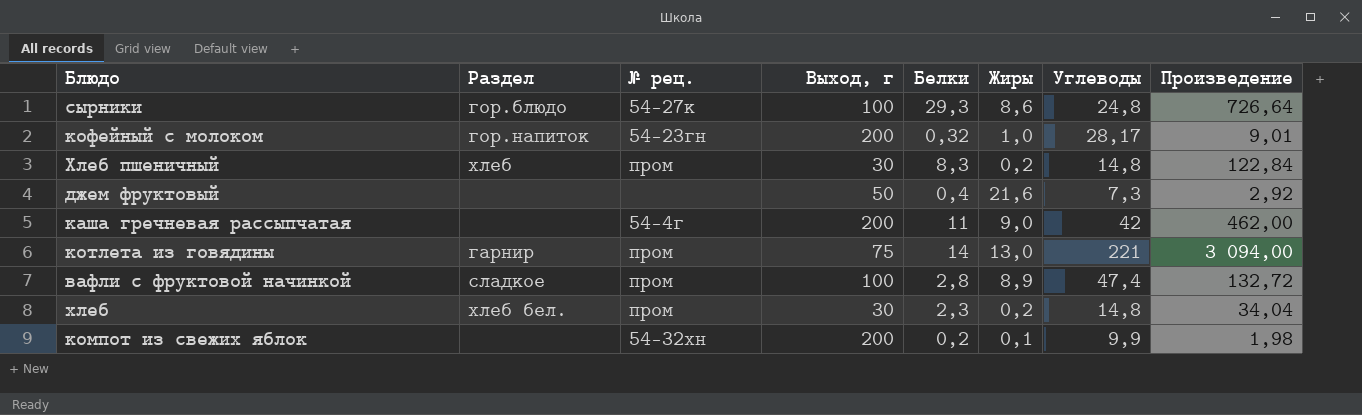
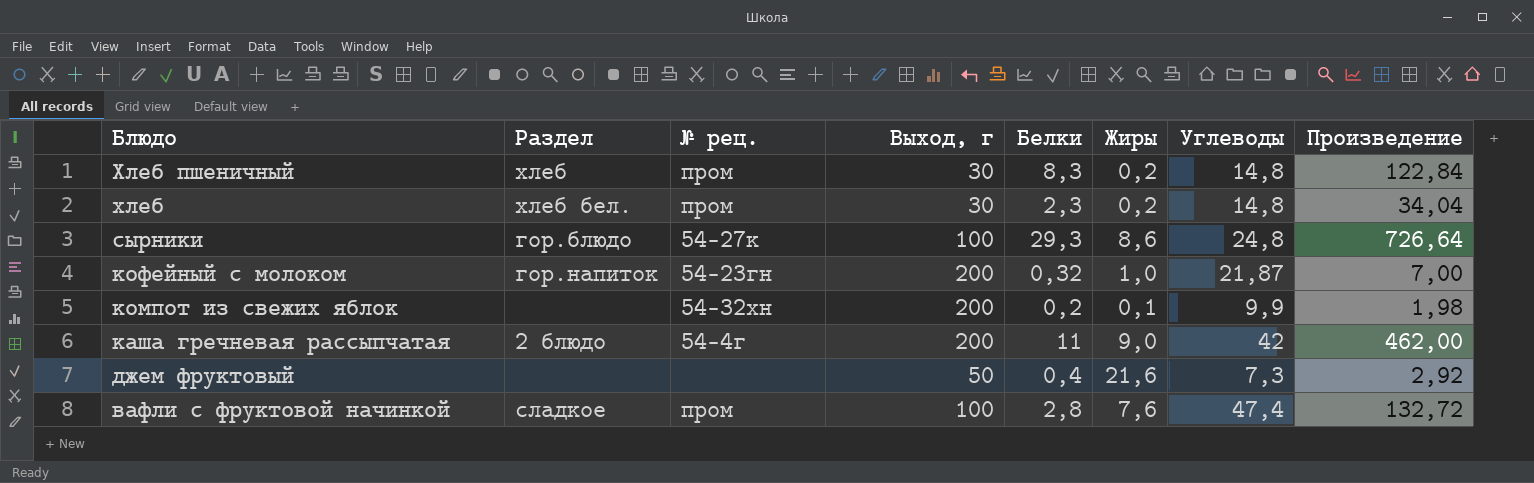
row order: none -> Блюдо descending
row котлета из говядины: гарнир | пром | 75 | 14 | 13,0 | 221 | 3 094,00 -> none
кофейный с молоком | Углеводы: 28,17 -> 21,87
кофейный с молоком | Произведение: 9,01 -> 7,00
каша гречневая рассыпчатая | Раздел: none -> 2 блюдо
вафли с фруктовой начинкой | Жиры: 8,9 -> 7,6

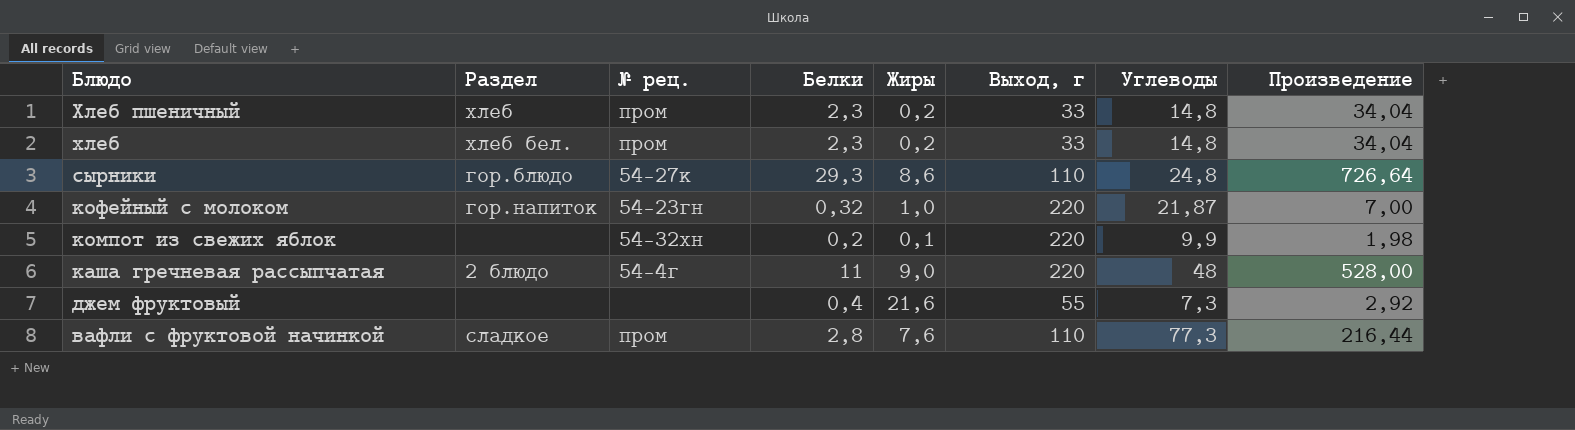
column Выход, г | position: 4 -> 6
Хлеб пшеничный | Белки: 8,3 -> 2,3
Хлеб пшеничный | Выход, г: 30 -> 33
Хлеб пшеничный | Произведение: 122,84 -> 34,04
хлеб | Выход, г: 30 -> 33
сырники | Выход, г: 100 -> 110
кофейный с молоком | Выход, г: 200 -> 220
компот из свежих яблок | Выход, г: 200 -> 220
каша гречневая рассыпчатая | Выход, г: 200 -> 220
каша гречневая рассыпчатая | Углеводы: 42 -> 48
каша гречневая рассыпчатая | Произведение: 462,00 -> 528,00
джем фруктовый | Выход, г: 50 -> 55
вафли с фруктовой начинкой | Выход, г: 100 -> 110
вафли с фруктовой начинкой | Углеводы: 47,4 -> 77,3
вафли с фруктовой начинкой | Произведение: 132,72 -> 216,44

